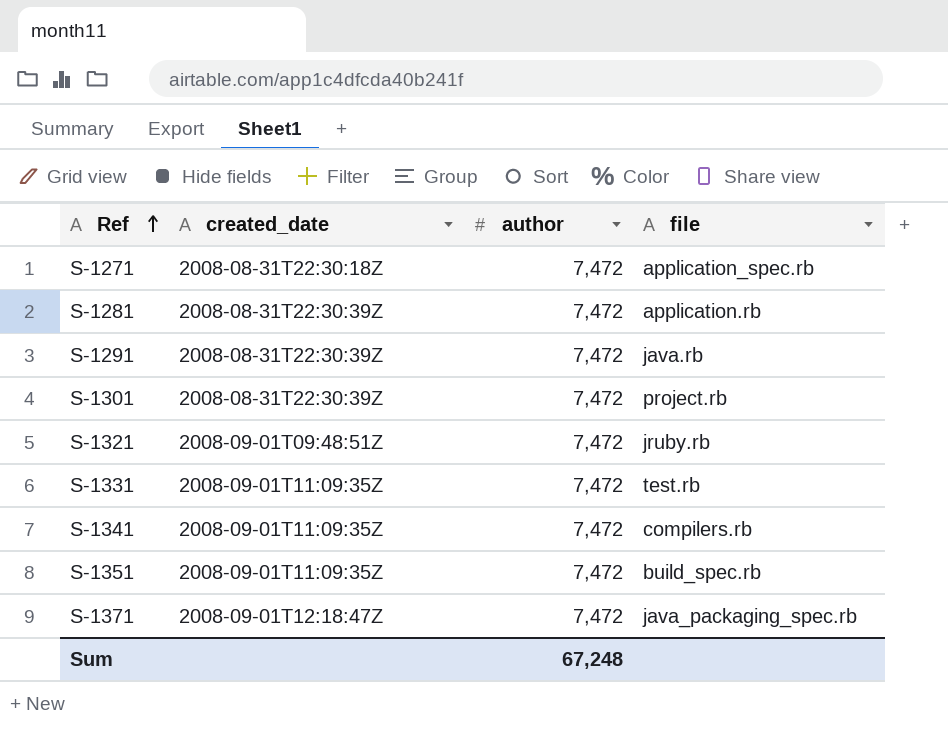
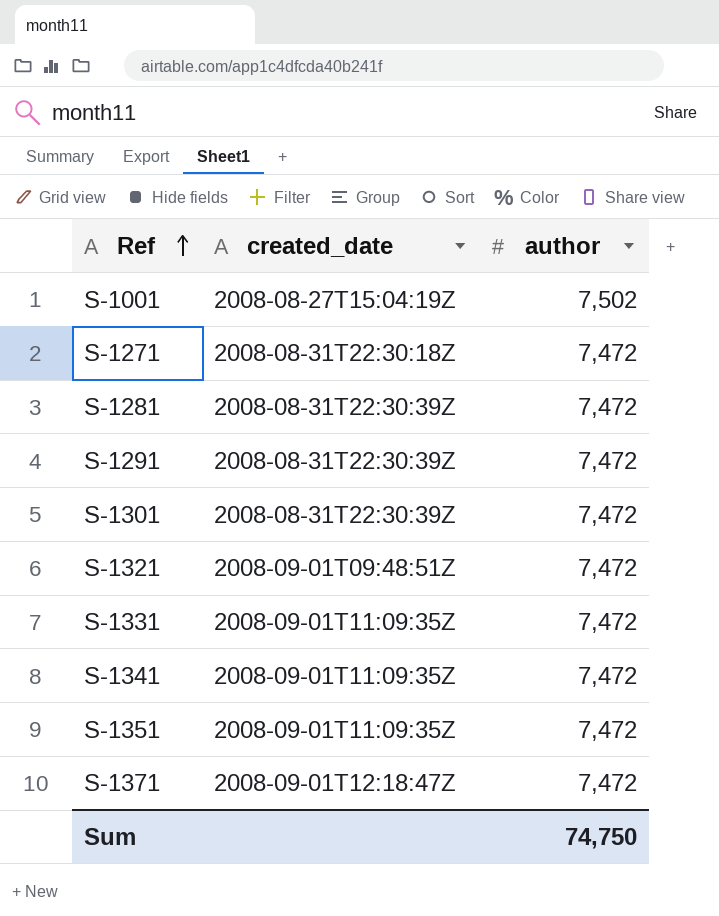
column file | position: 4 -> none
row S-1001: none -> 2008-08-27T15:04:19Z | 7,502
Sum | author: 67,248 -> 74,750

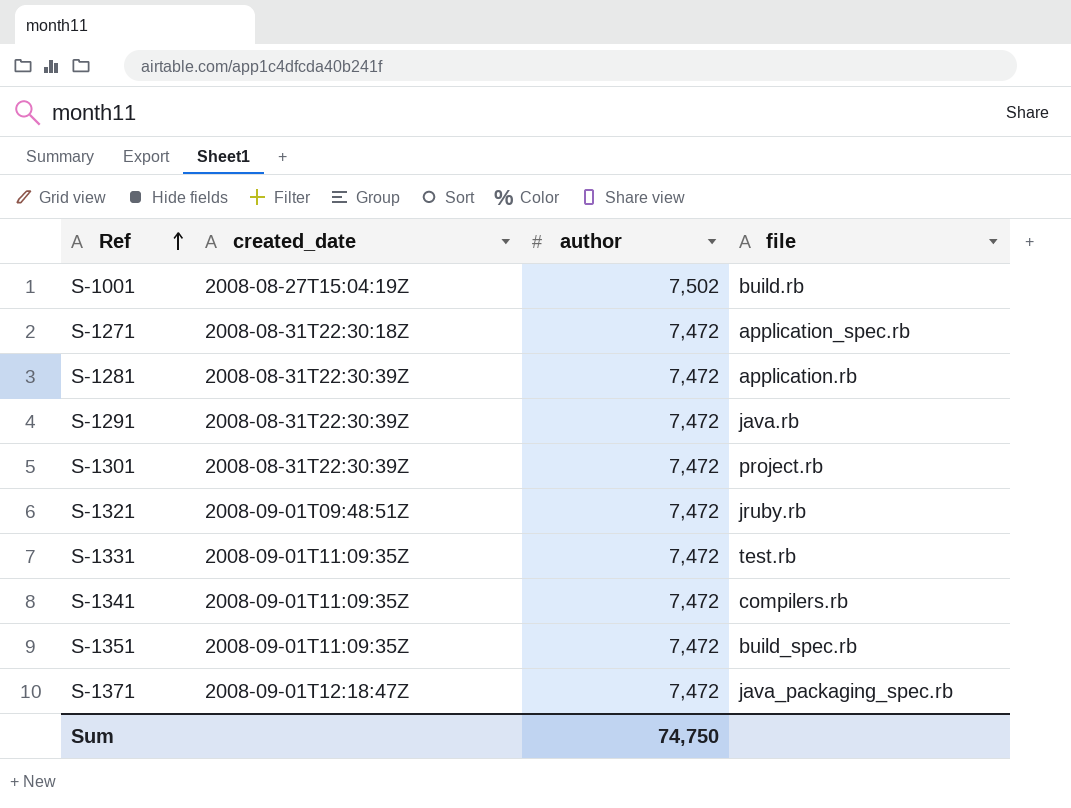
column file | position: none -> 4

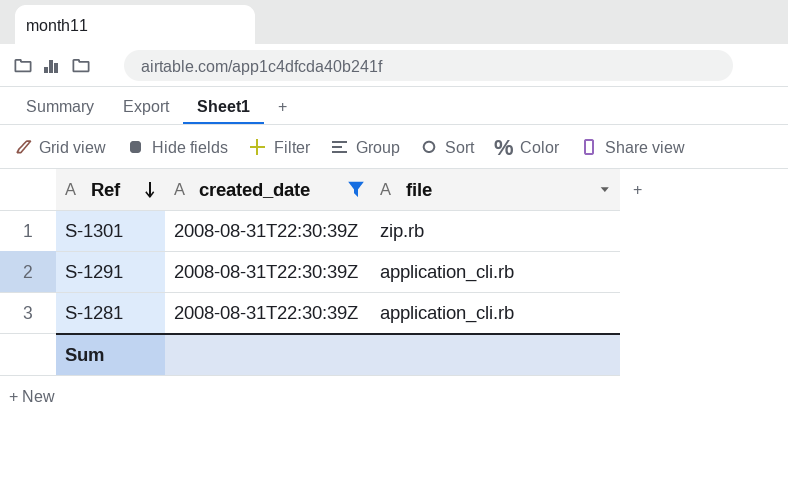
filter: none -> created_date = 2008-08-31T22:30:39Z
row order: Ref ascending -> Ref descending
column author | position: 3 -> none
S-1301 | file: project.rb -> zip.rb
S-1291 | file: java.rb -> application_cli.rb
S-1281 | file: application.rb -> application_cli.rb

